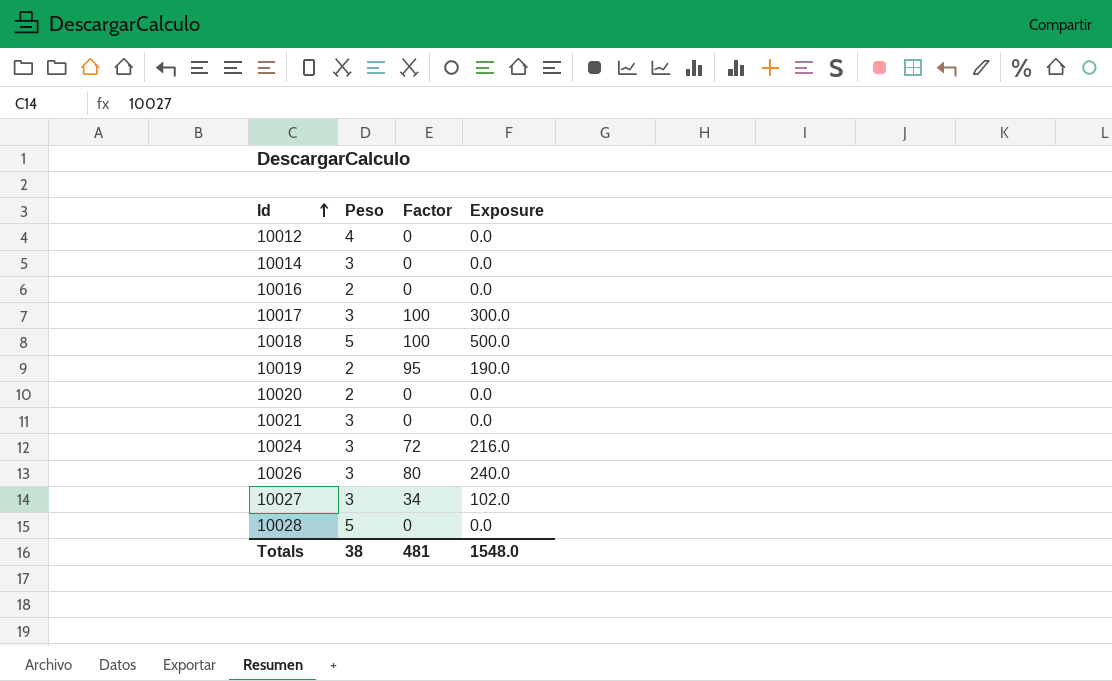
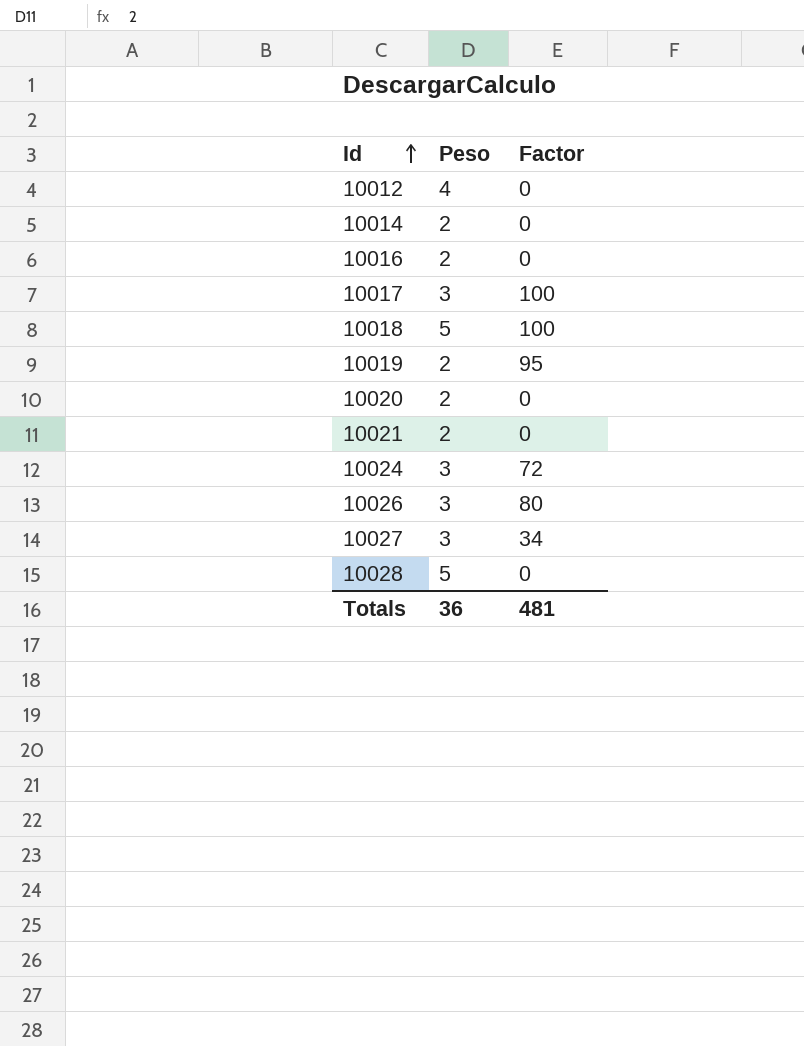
column Exposure | formula: [Peso] * [Factor] -> none
10014 | Peso: 3 -> 2
10021 | Peso: 3 -> 2
Totals | Peso: 38 -> 36

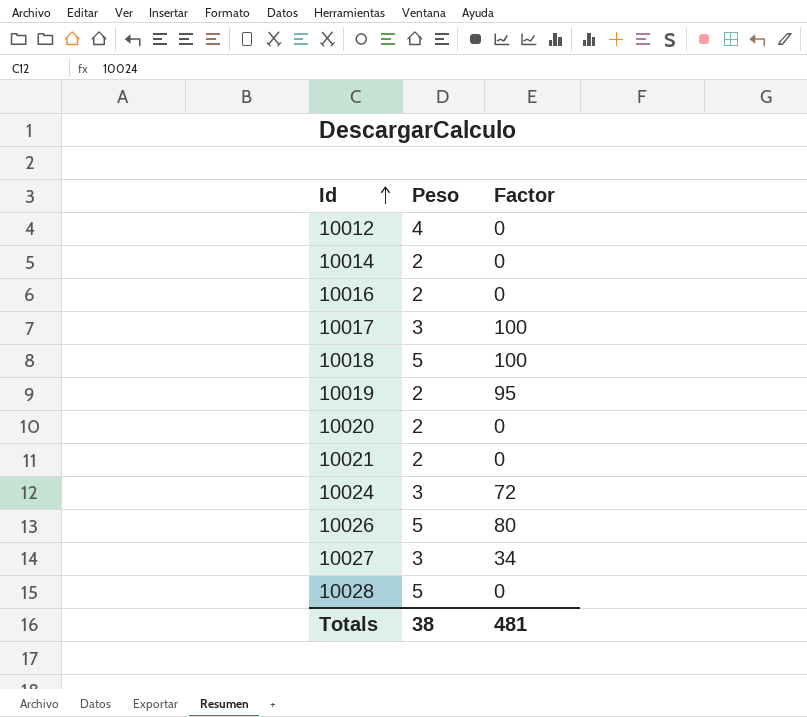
10026 | Peso: 3 -> 5
Totals | Peso: 36 -> 38

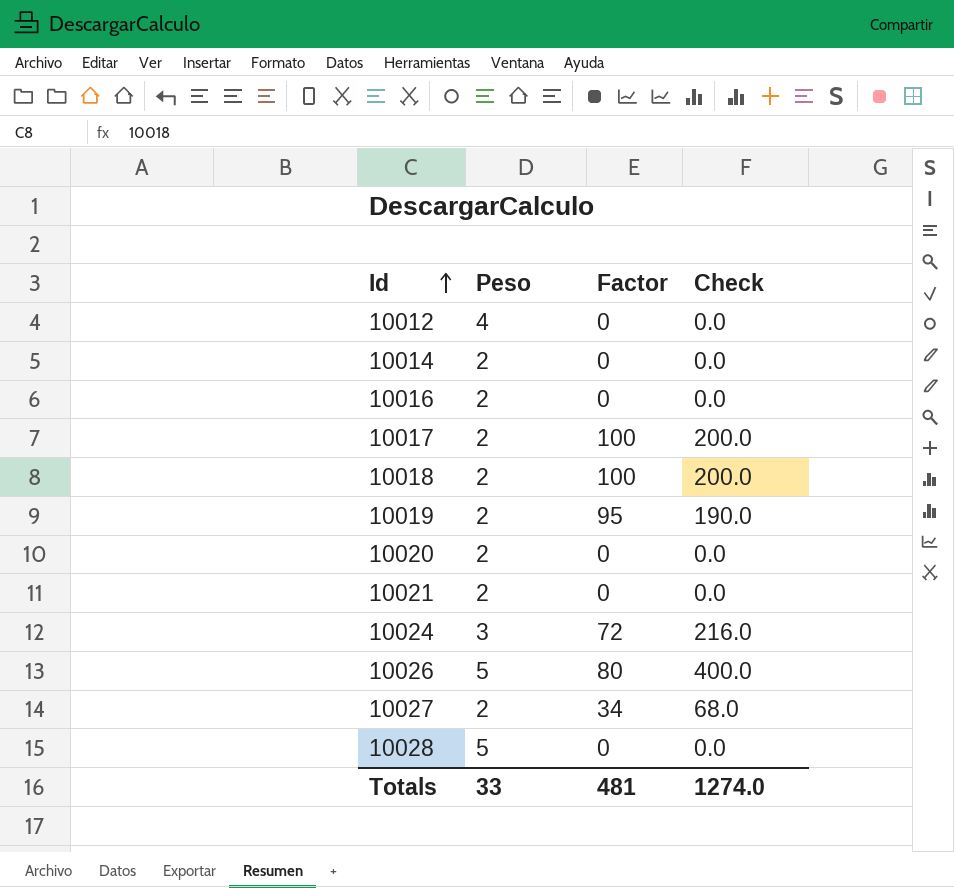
column Check | formula: none -> [Peso] * [Factor]
10017 | Peso: 3 -> 2
10018 | Peso: 5 -> 2
10027 | Peso: 3 -> 2
Totals | Peso: 38 -> 33

